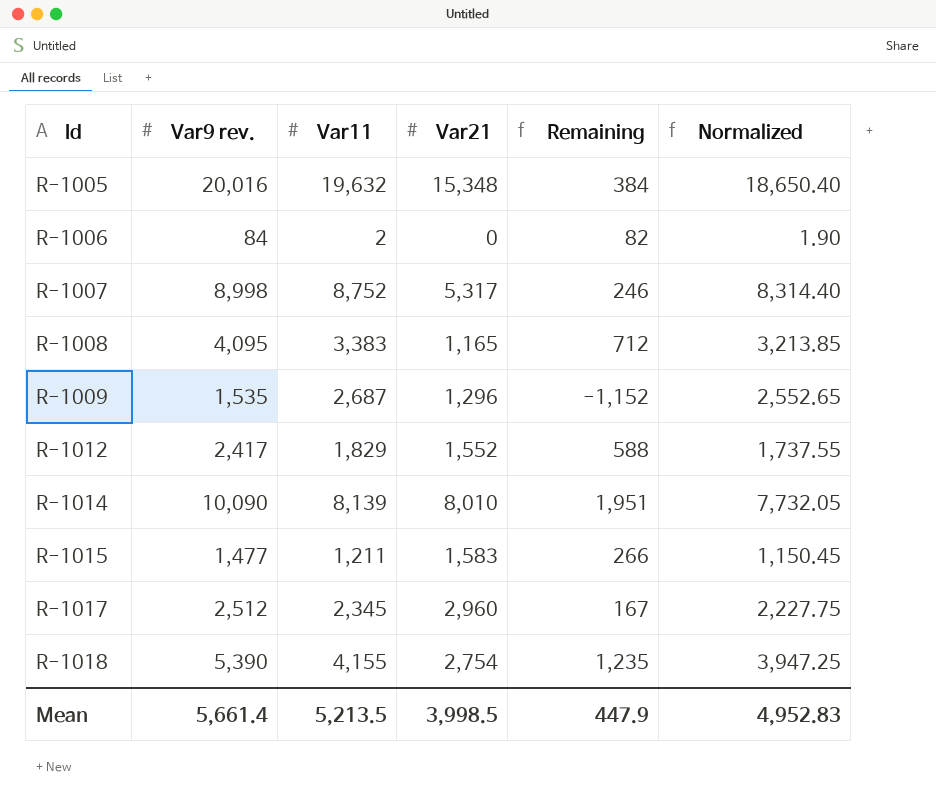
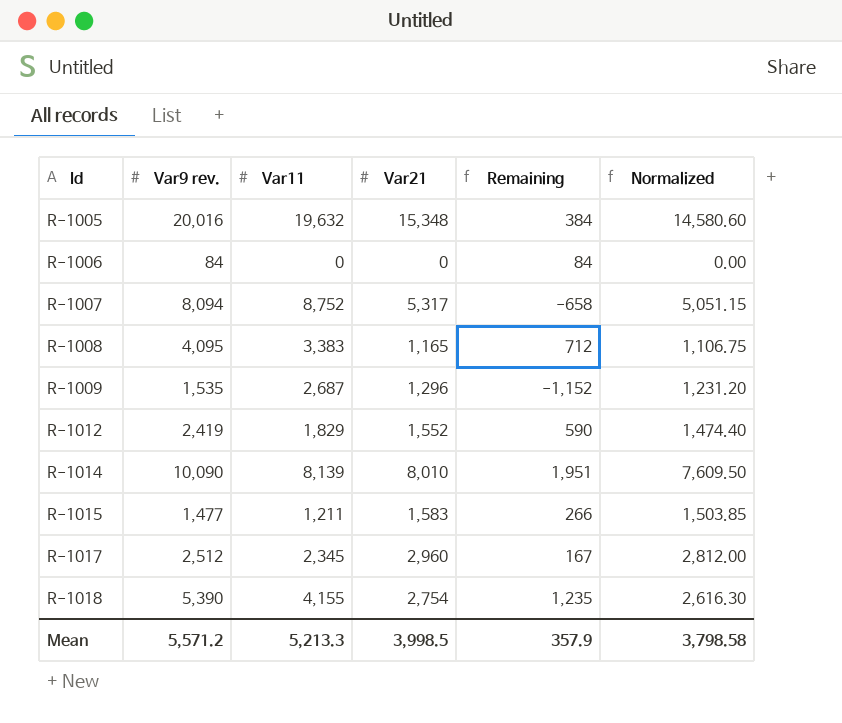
column Normalized | formula: [Var11] * 0.95 -> [Var21] * 0.95
R-1006 | Var11: 2 -> 0
R-1006 | Remaining: 82 -> 84
R-1007 | Var9 rev.: 8,998 -> 8,094
R-1007 | Remaining: 246 -> -658
R-1012 | Var9 rev.: 2,417 -> 2,419
R-1012 | Remaining: 588 -> 590
Mean | Var9 rev.: 5,661.4 -> 5,571.2
Mean | Var11: 5,213.5 -> 5,213.3
Mean | Remaining: 447.9 -> 357.9
Mean | Normalized: 4,952.83 -> 3,798.58

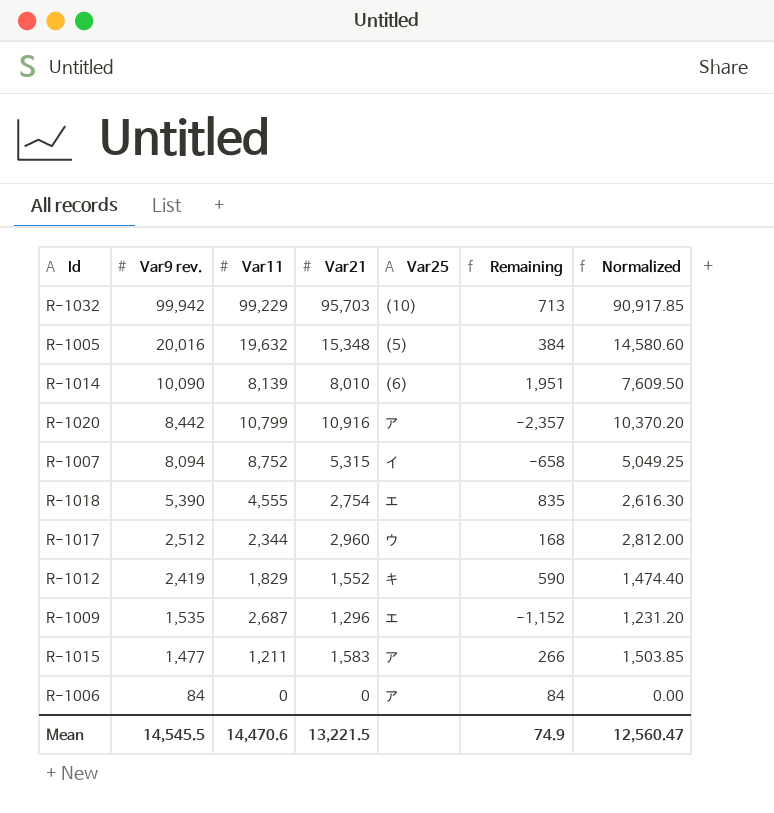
row order: Id ascending -> Var9 rev. descending
column Var25 | position: none -> 5
row R-1008: 4,095 | 3,383 | 1,165 | 712 | 1,106.75 -> none
row R-1032: none -> 99,942 | 99,229 | 95,703 | (10) | 713 | 90,917.85
row R-1020: none -> 8,442 | 10,799 | 10,916 | ア | -2,357 | 10,370.20
R-1007 | Var21: 5,317 -> 5,315
R-1007 | Normalized: 5,051.15 -> 5,049.25
R-1018 | Var11: 4,155 -> 4,555
R-1018 | Remaining: 1,235 -> 835
R-1017 | Var11: 2,345 -> 2,344
R-1017 | Remaining: 167 -> 168
Mean | Var9 rev.: 5,571.2 -> 14,545.5
Mean | Var11: 5,213.3 -> 14,470.6
Mean | Var21: 3,998.5 -> 13,221.5
Mean | Remaining: 357.9 -> 74.9
Mean | Normalized: 3,798.58 -> 12,560.47

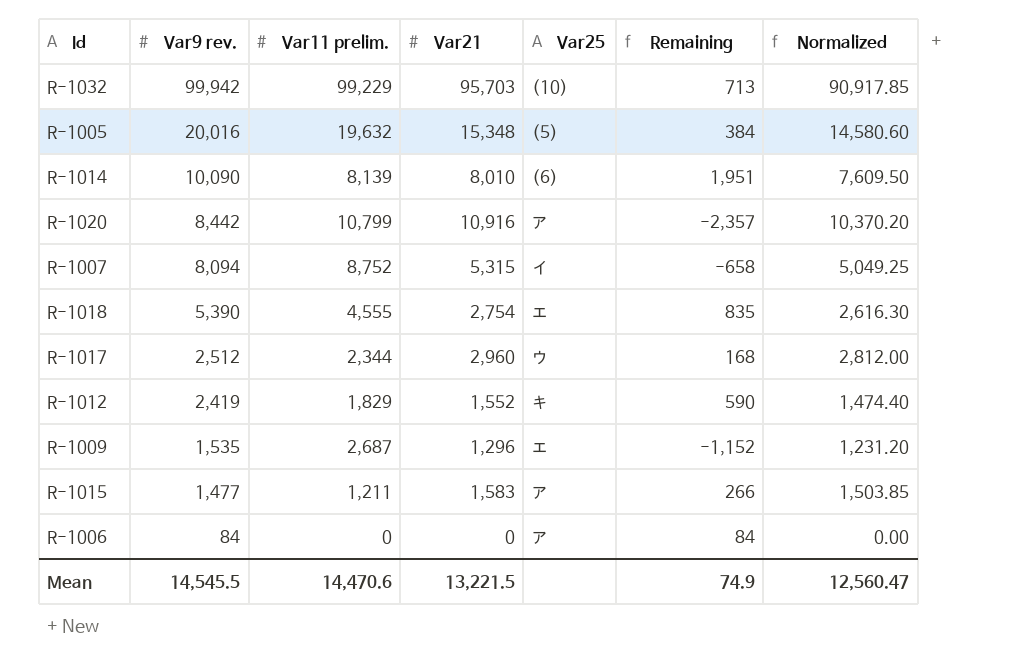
column name: Var11 -> Var11 prelim.

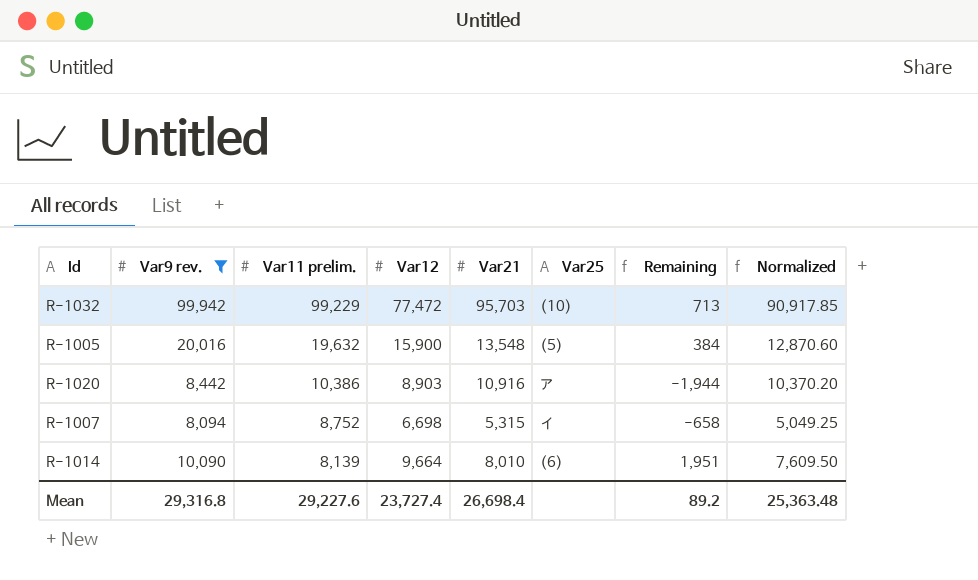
filter: none -> Var9 rev. >= 8,094
row order: Var9 rev. descending -> Var11 prelim. descending
column Var12 | position: none -> 4
R-1005 | Var21: 15,348 -> 13,548
R-1005 | Normalized: 14,580.60 -> 12,870.60
R-1020 | Var11 prelim.: 10,799 -> 10,386
R-1020 | Remaining: -2,357 -> -1,944
Mean | Var9 rev.: 14,545.5 -> 29,316.8
Mean | Var11 prelim.: 14,470.6 -> 29,227.6
Mean | Var21: 13,221.5 -> 26,698.4
Mean | Remaining: 74.9 -> 89.2
Mean | Normalized: 12,560.47 -> 25,363.48

